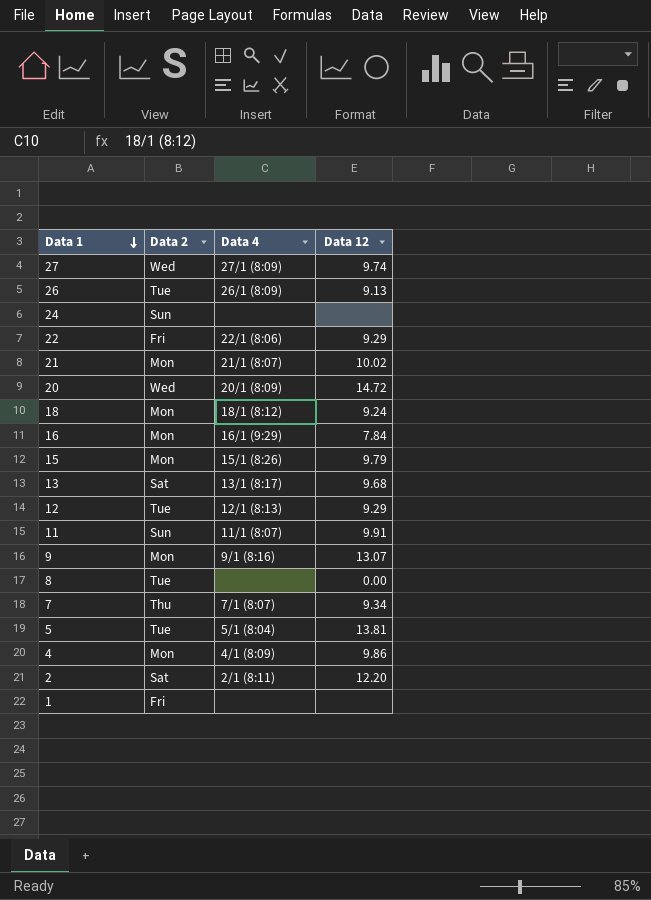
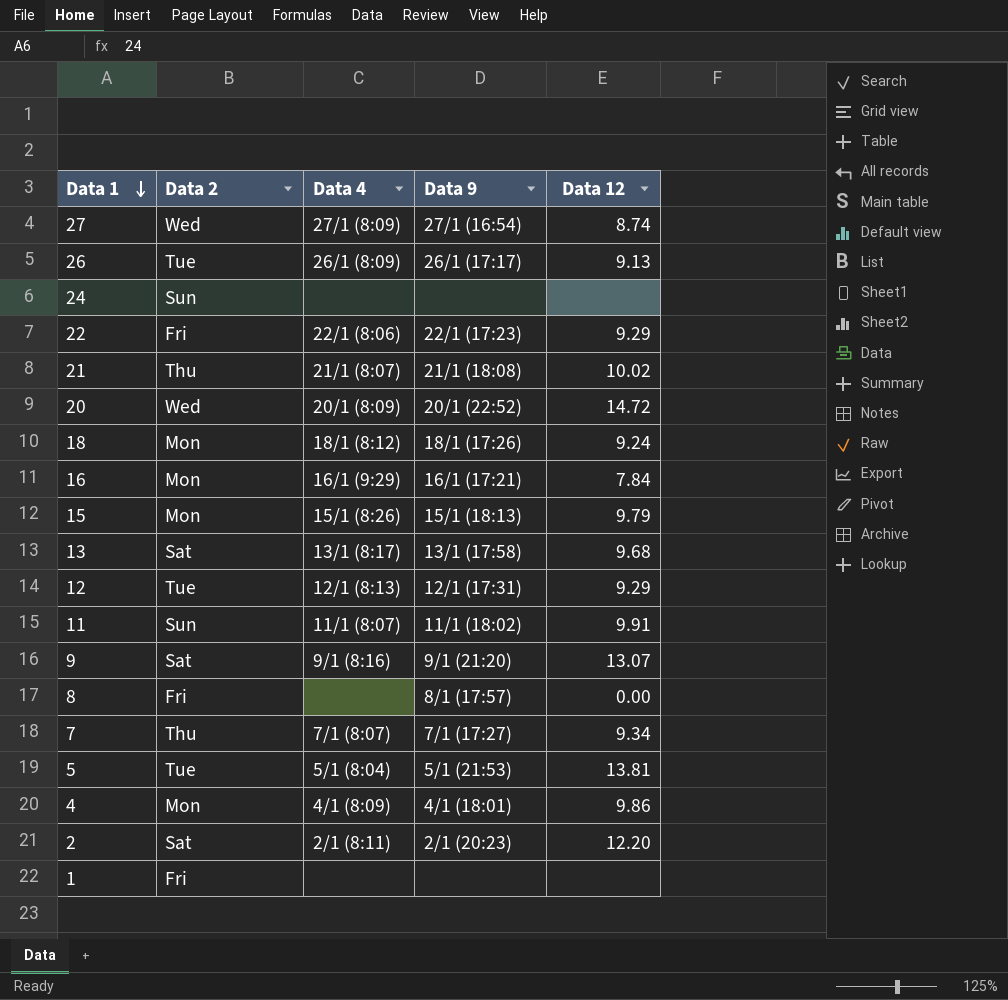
column Data 9 | position: none -> 4
27 | Data 12: 9.74 -> 8.74
21 | Data 2: Mon -> Thu
9 | Data 2: Mon -> Sat
8 | Data 2: Tue -> Fri

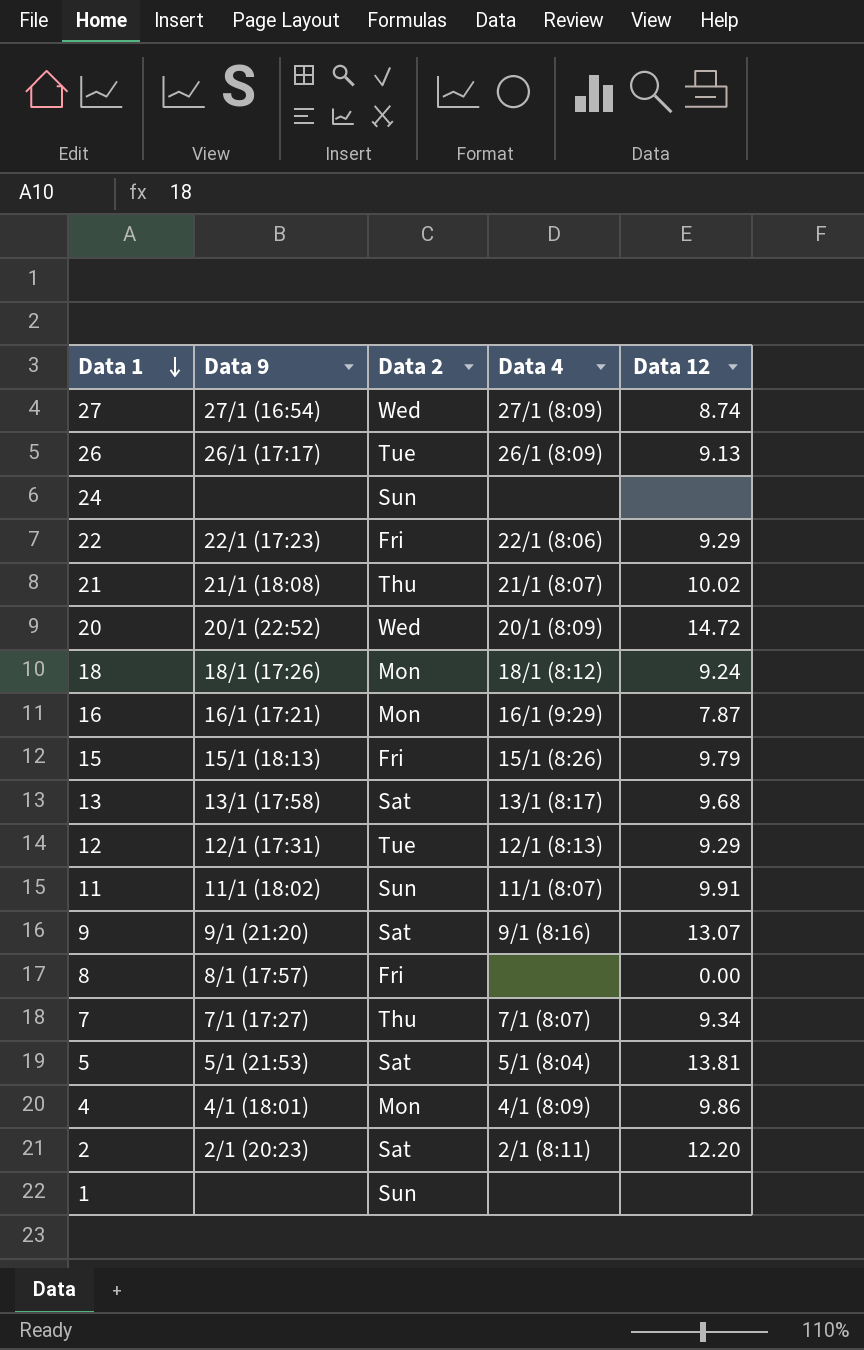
column Data 9 | position: 4 -> 2
16 | Data 12: 7.84 -> 7.87
15 | Data 2: Mon -> Fri
5 | Data 2: Tue -> Sat
1 | Data 2: Fri -> Sun

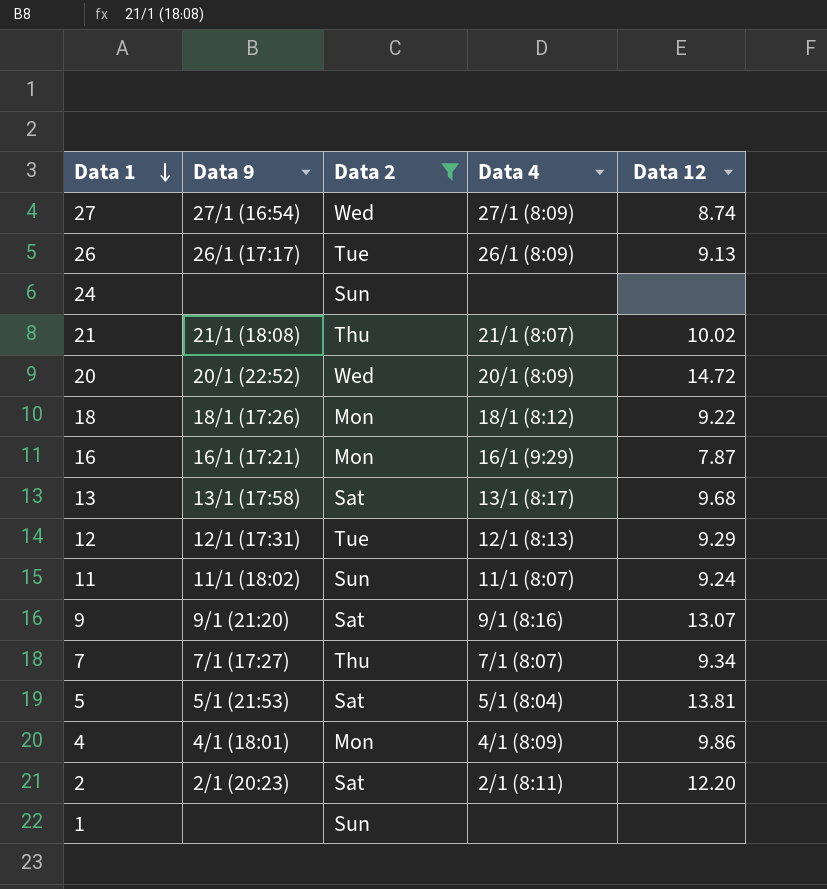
filter: none -> Data 2 != Fri
18 | Data 12: 9.24 -> 9.22
11 | Data 12: 9.91 -> 9.24

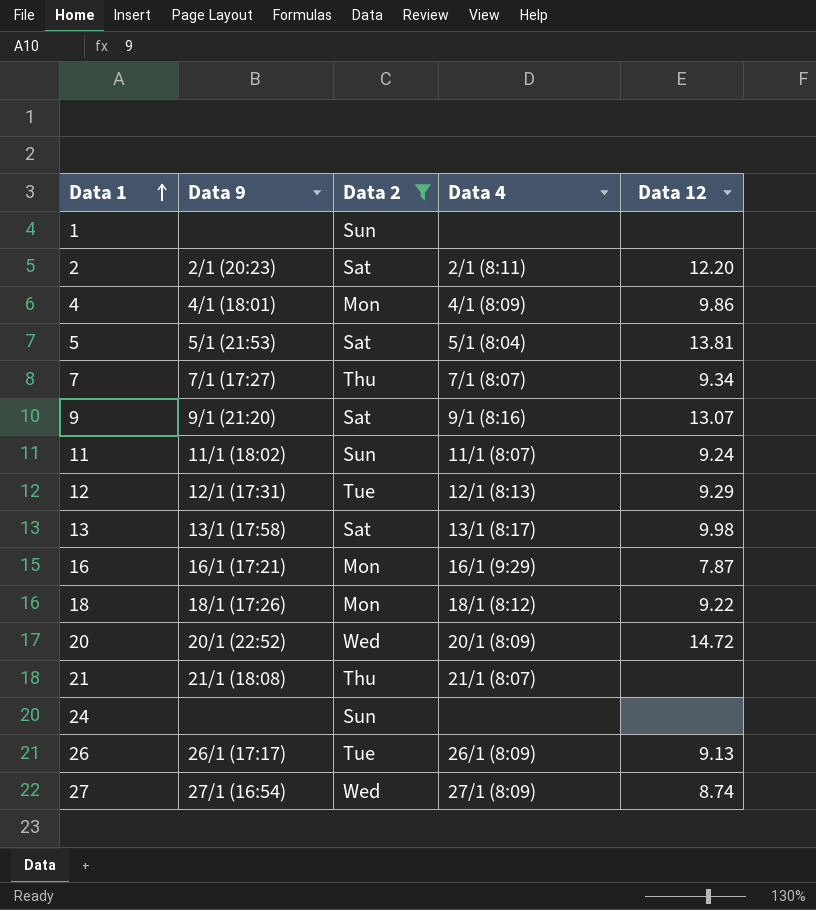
row order: Data 1 descending -> Data 1 ascending
13 | Data 12: 9.68 -> 9.98
21 | Data 12: 10.02 -> none

